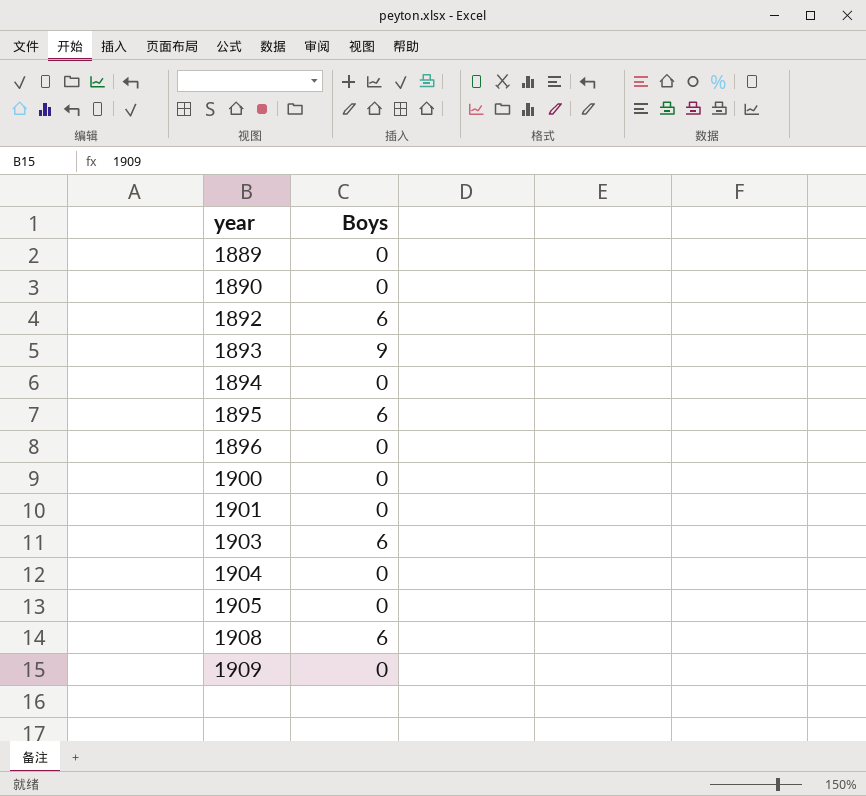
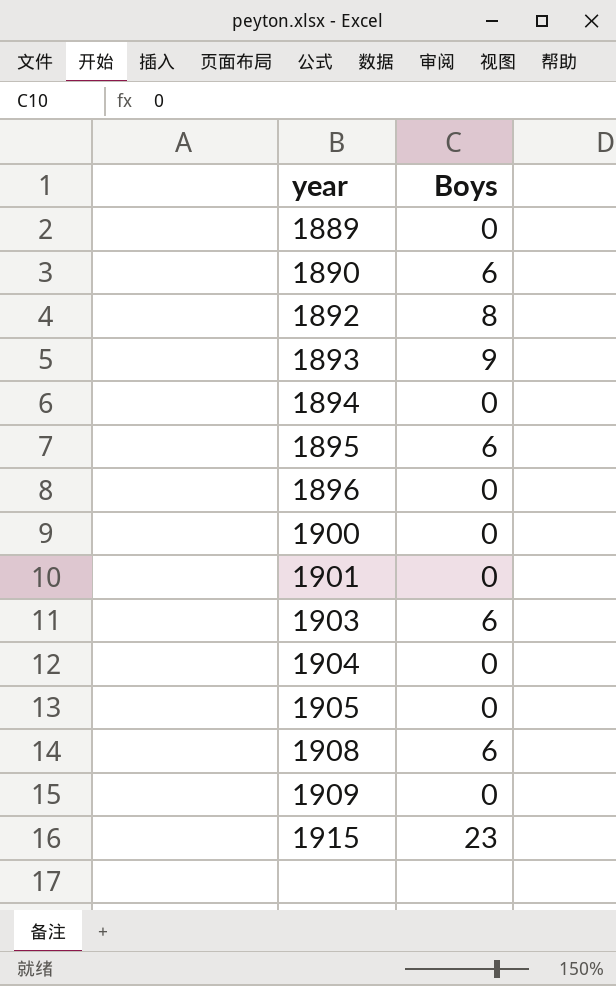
1890 | Boys: 0 -> 6
1892 | Boys: 6 -> 8
row 1915: none -> 23

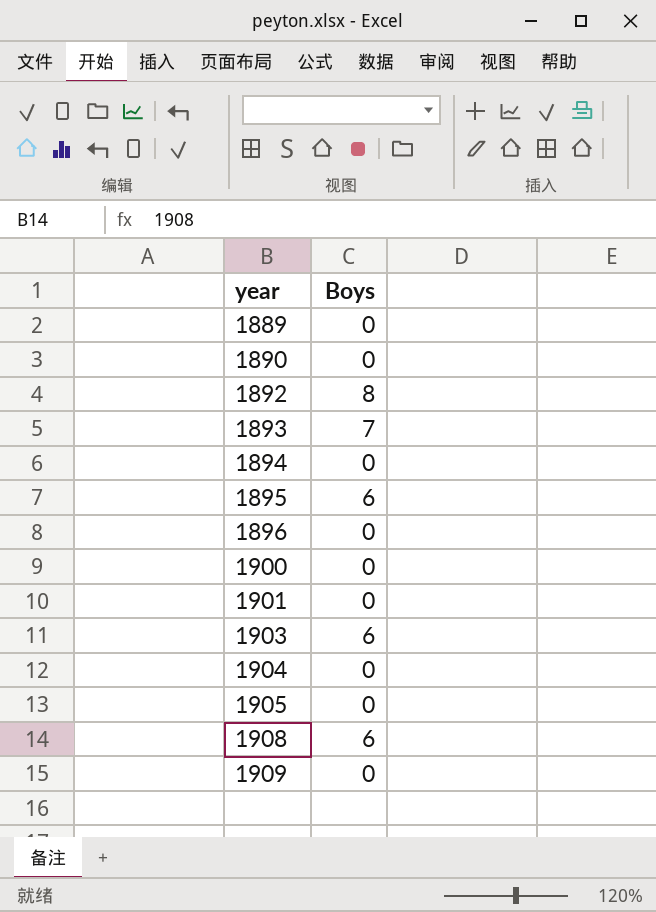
row 1915: 23 -> none
1890 | Boys: 6 -> 0
1893 | Boys: 9 -> 7

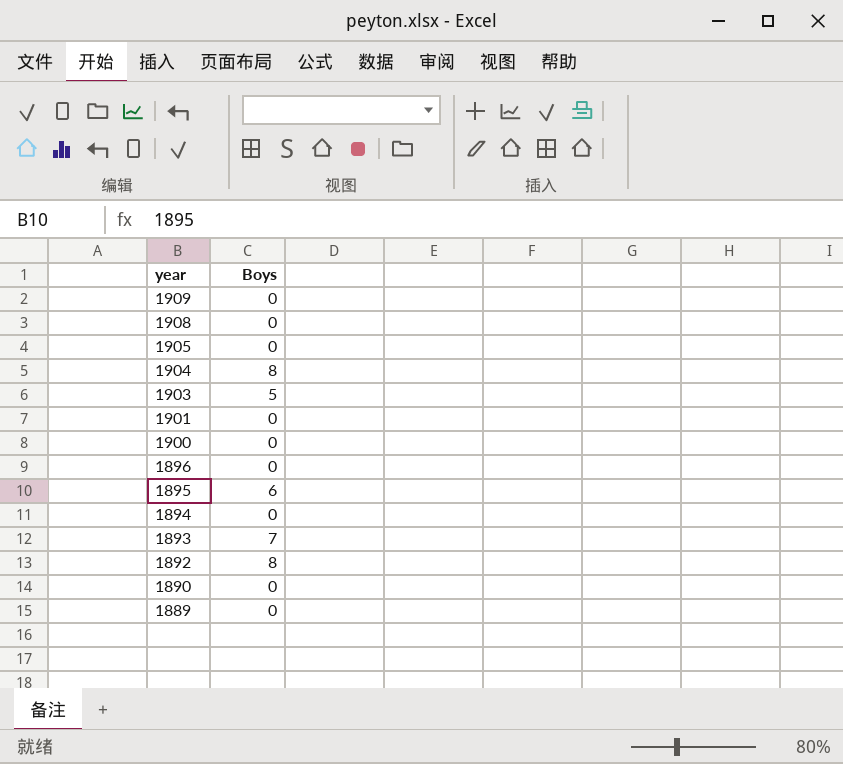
row order: year ascending -> year descending
1908 | Boys: 6 -> 0
1904 | Boys: 0 -> 8
1903 | Boys: 6 -> 5

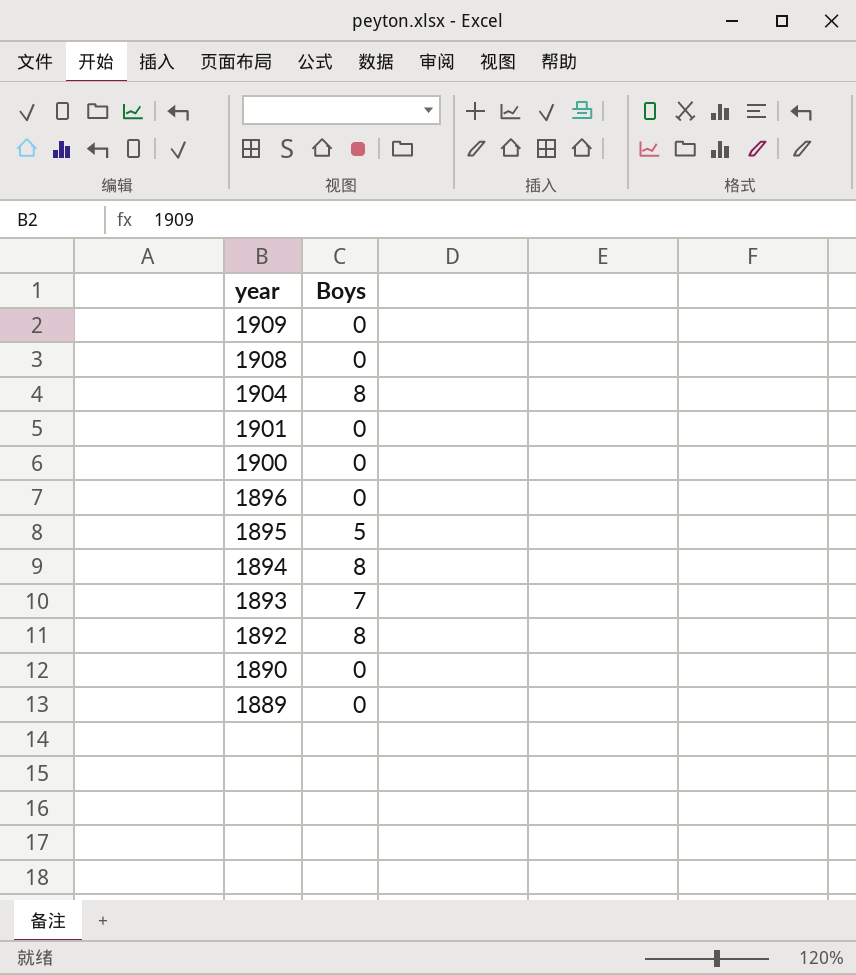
row 1905: 0 -> none
row 1903: 5 -> none
1895 | Boys: 6 -> 5
1894 | Boys: 0 -> 8

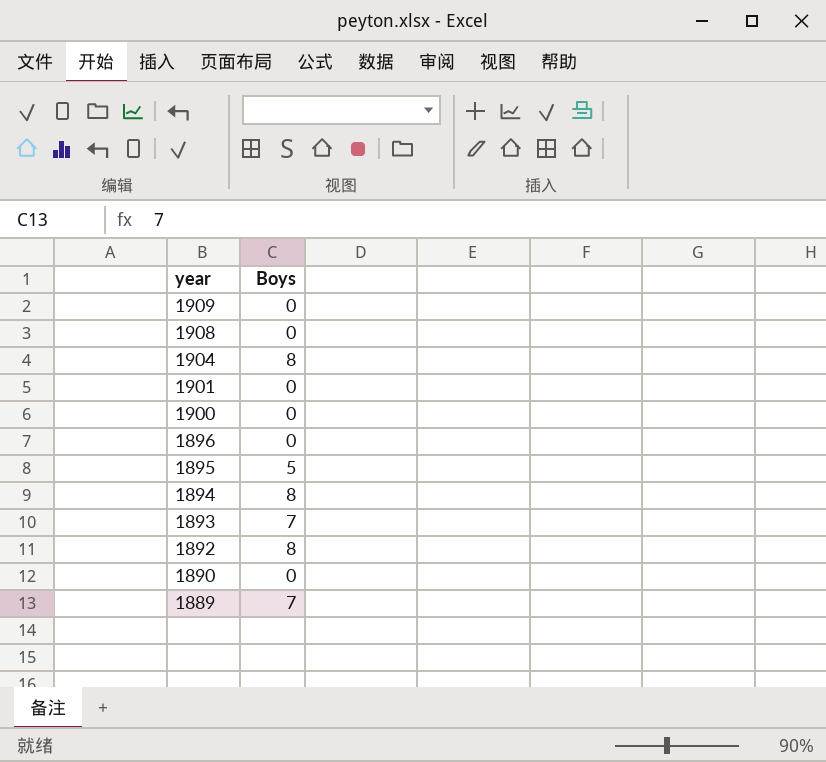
1889 | Boys: 0 -> 7

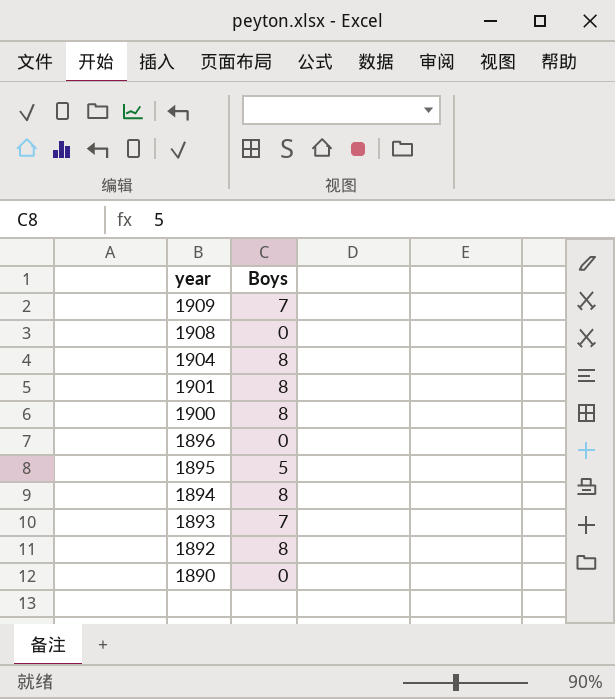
row 1889: 7 -> none
1909 | Boys: 0 -> 7
1901 | Boys: 0 -> 8
1900 | Boys: 0 -> 8

